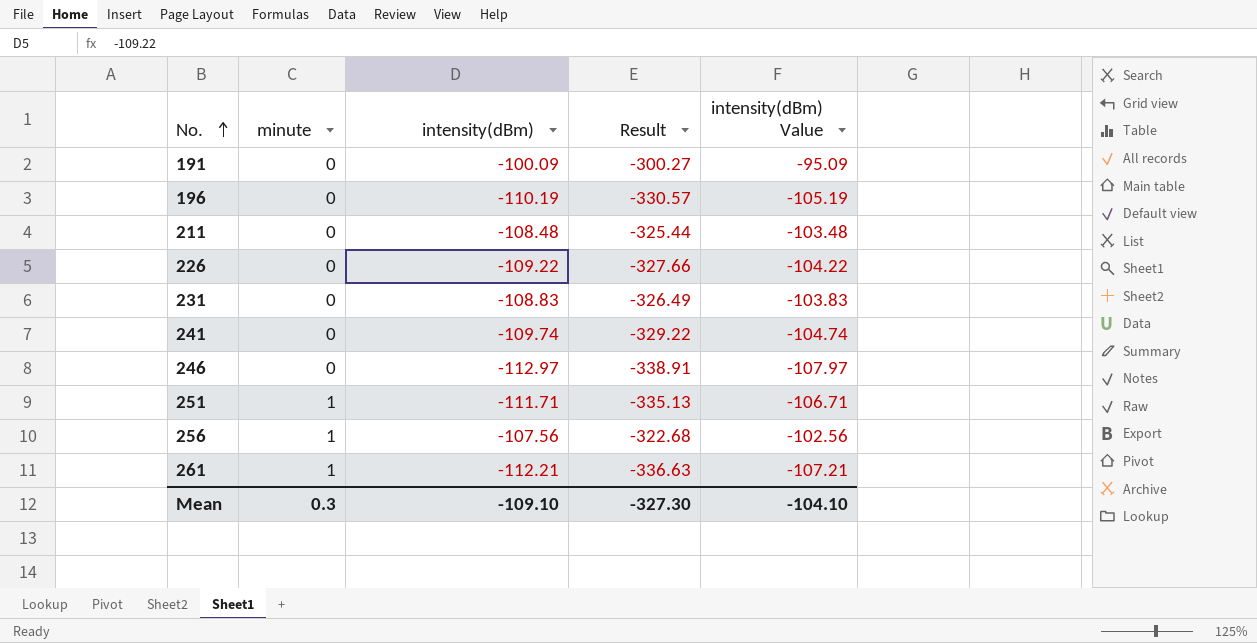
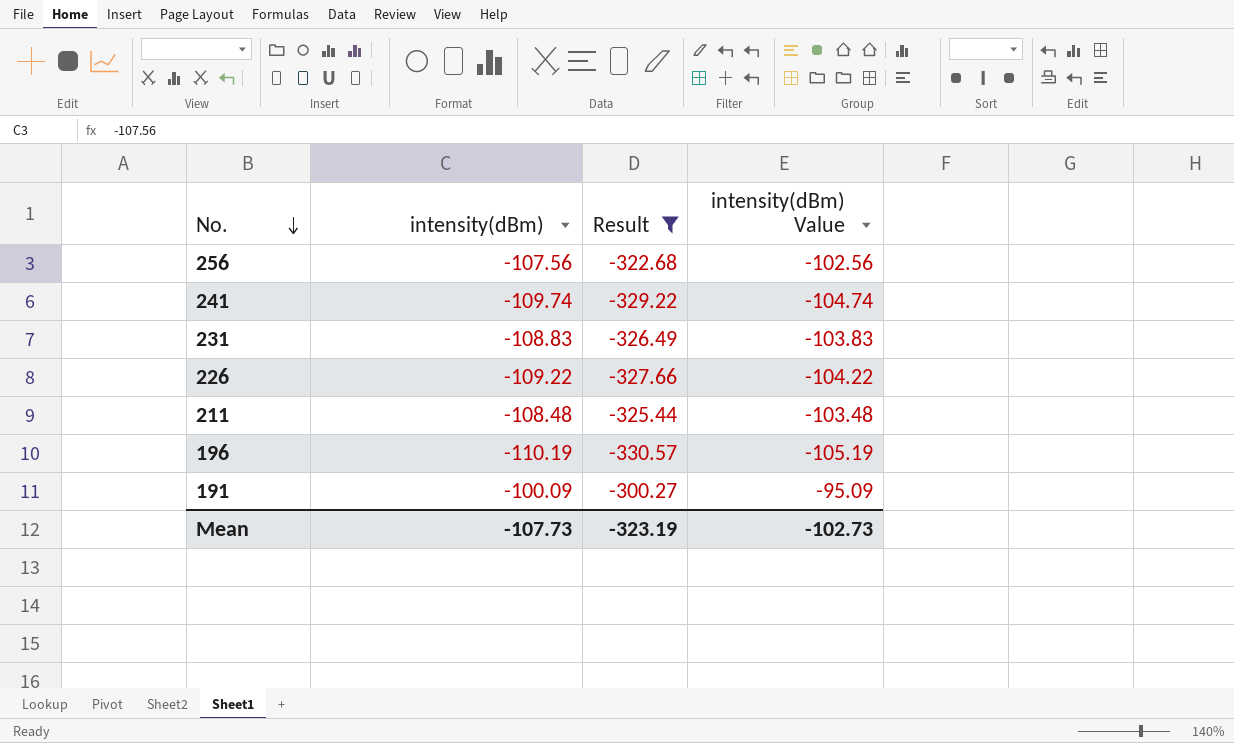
filter: none -> Result >= -330.57
row order: No. ascending -> No. descending
column minute | position: 2 -> none
Mean | intensity(dBm): -109.10 -> -107.73
Mean | Result: -327.30 -> -323.19
Mean | intensity(dBm) Value: -104.10 -> -102.73

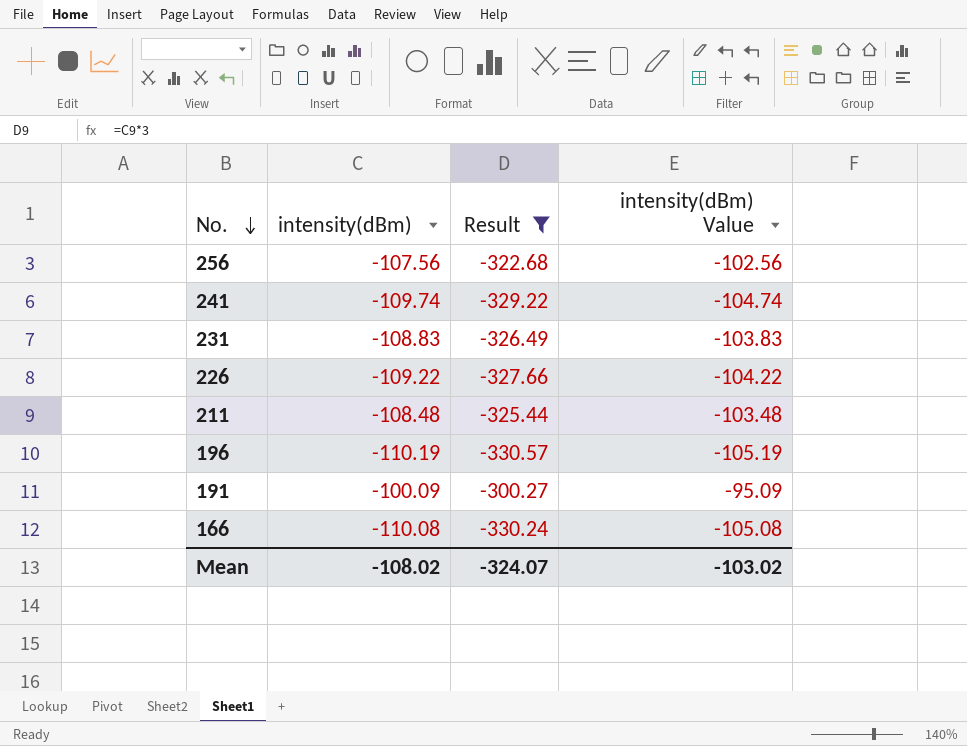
row 166: none -> -110.08 | -330.24 | -105.08
Mean | intensity(dBm): -107.73 -> -108.02
Mean | Result: -323.19 -> -324.07
Mean | intensity(dBm) Value: -102.73 -> -103.02

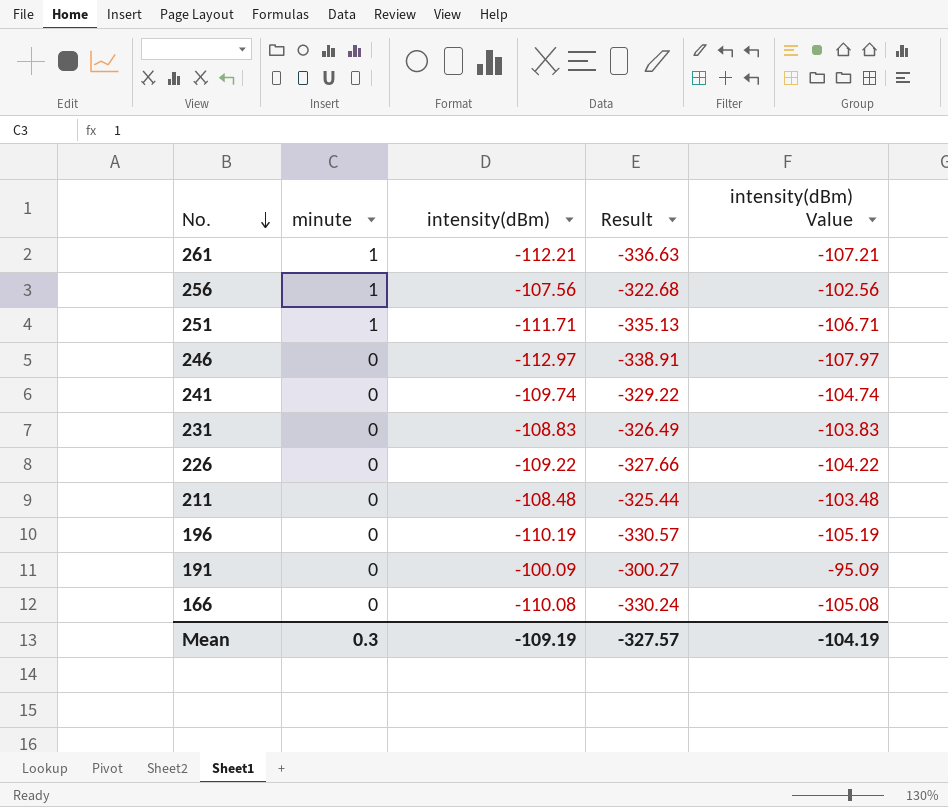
filter: Result >= -330.57 -> none
column minute | position: none -> 2
Mean | intensity(dBm): -108.02 -> -109.19
Mean | Result: -324.07 -> -327.57
Mean | intensity(dBm) Value: -103.02 -> -104.19

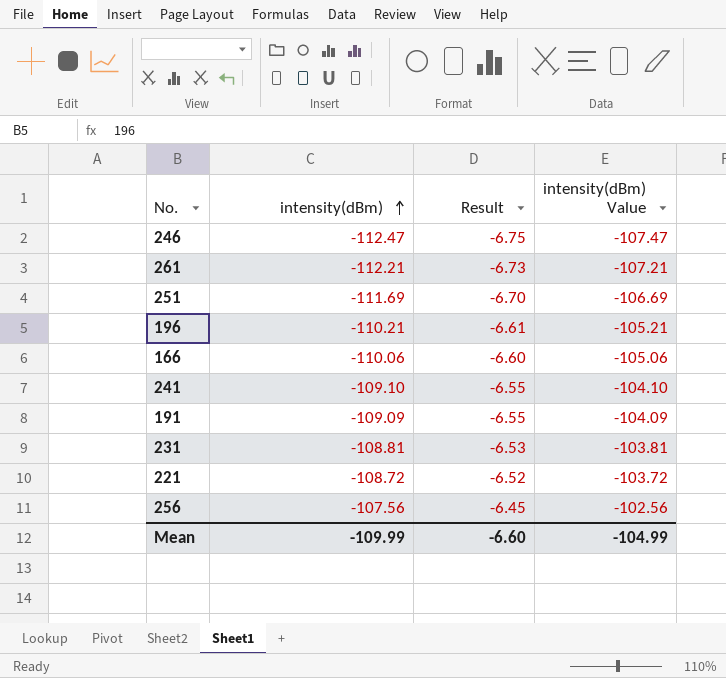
row order: No. descending -> intensity(dBm) ascending
column minute | position: 2 -> none
column Result | formula: [intensity(dBm)] * 3 -> [intensity(dBm)] * 0.06
row 226: 0 | -109.22 | -327.66 | -104.22 -> none
row 211: 0 | -108.48 | -325.44 | -103.48 -> none
246 | intensity(dBm): -112.97 -> -112.47
246 | intensity(dBm) Value: -107.97 -> -107.47
251 | intensity(dBm): -111.71 -> -111.69
251 | intensity(dBm) Value: -106.71 -> -106.69
196 | intensity(dBm): -110.19 -> -110.21
196 | intensity(dBm) Value: -105.19 -> -105.21
166 | intensity(dBm): -110.08 -> -110.06
166 | intensity(dBm) Value: -105.08 -> -105.06
241 | intensity(dBm): -109.74 -> -109.10
241 | intensity(dBm) Value: -104.74 -> -104.10
191 | intensity(dBm): -100.09 -> -109.09
191 | intensity(dBm) Value: -95.09 -> -104.09
231 | intensity(dBm): -108.83 -> -108.81
231 | intensity(dBm) Value: -103.83 -> -103.81
row 221: none -> -108.72 | -6.52 | -103.72
Mean | intensity(dBm): -109.19 -> -109.99
Mean | Result: -327.57 -> -6.60
Mean | intensity(dBm) Value: -104.19 -> -104.99

